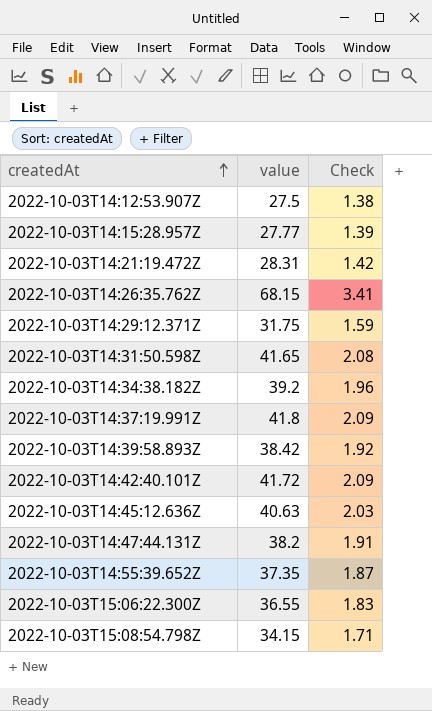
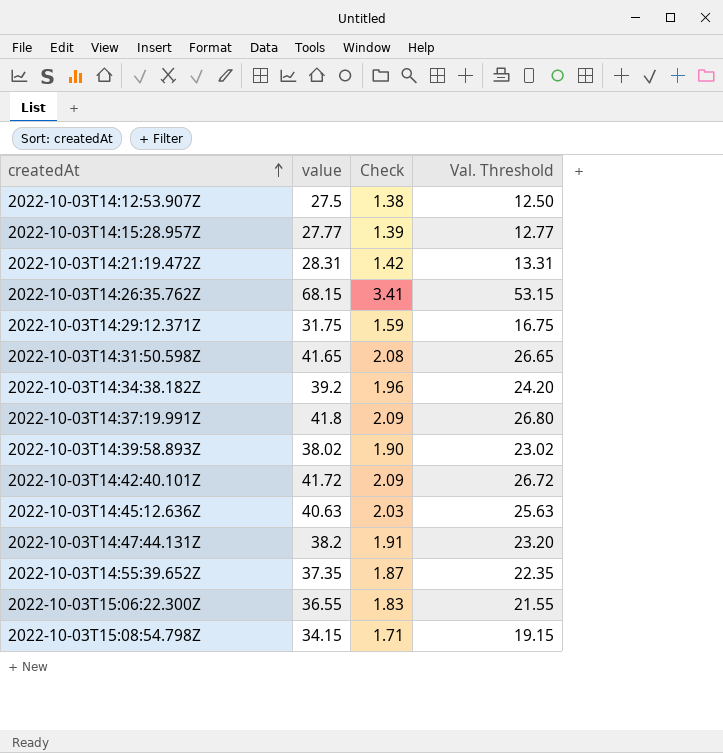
column Val. Threshold | formula: none -> [value] - 15
2022-10-03T14:39:58.893Z | value: 38.42 -> 38.02
2022-10-03T14:39:58.893Z | Check: 1.92 -> 1.90

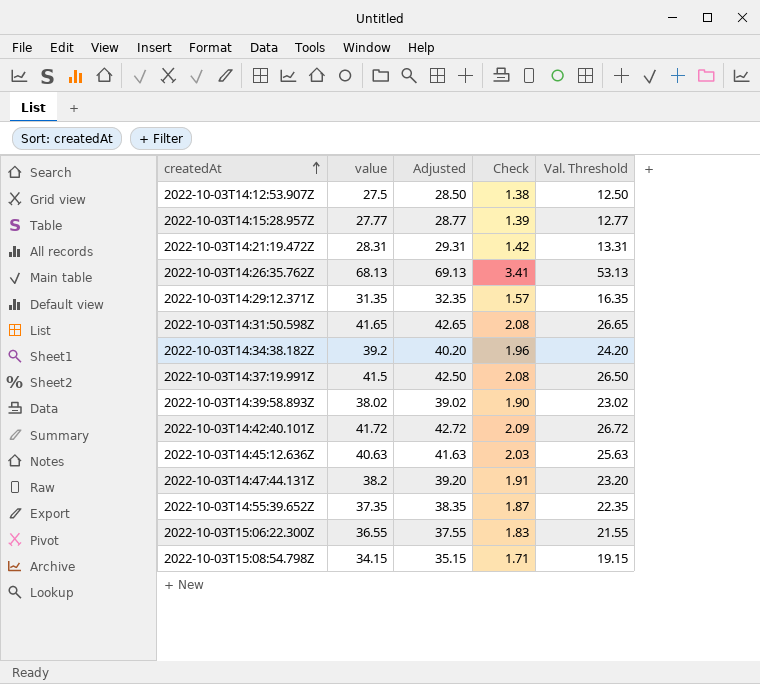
column Adjusted | formula: none -> [value] + 1
2022-10-03T14:26:35.762Z | value: 68.15 -> 68.13
2022-10-03T14:26:35.762Z | Val. Threshold: 53.15 -> 53.13
2022-10-03T14:29:12.371Z | value: 31.75 -> 31.35
2022-10-03T14:29:12.371Z | Check: 1.59 -> 1.57
2022-10-03T14:29:12.371Z | Val. Threshold: 16.75 -> 16.35
2022-10-03T14:37:19.991Z | value: 41.8 -> 41.5
2022-10-03T14:37:19.991Z | Check: 2.09 -> 2.08
2022-10-03T14:37:19.991Z | Val. Threshold: 26.80 -> 26.50

